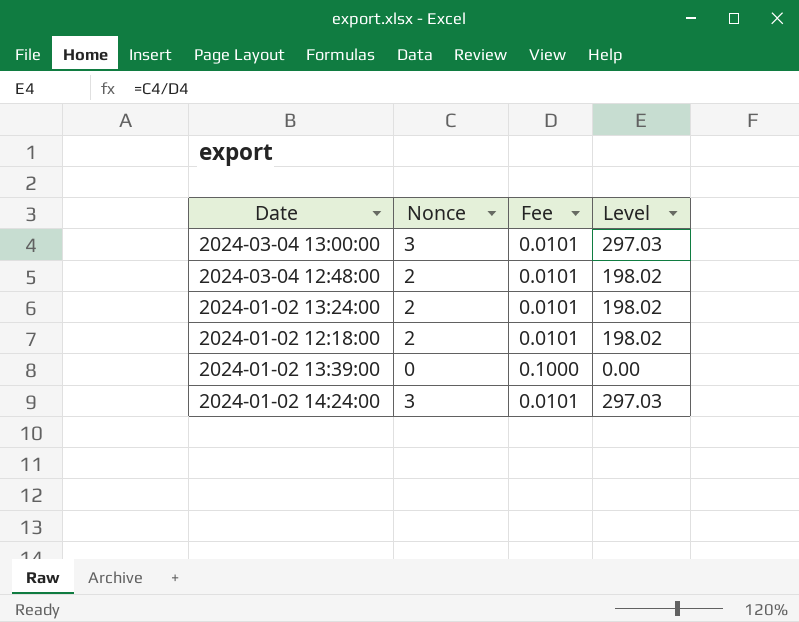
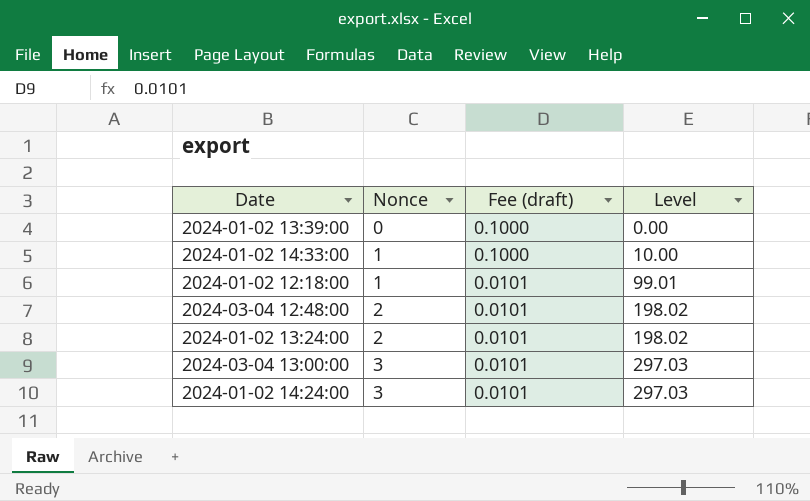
row order: none -> Nonce ascending
column name: Fee -> Fee (draft)
row 2024-01-02 14:33:00: none -> 1 | 0.1000 | 10.00
2024-01-02 12:18:00 | Nonce: 2 -> 1
2024-01-02 12:18:00 | Level: 198.02 -> 99.01

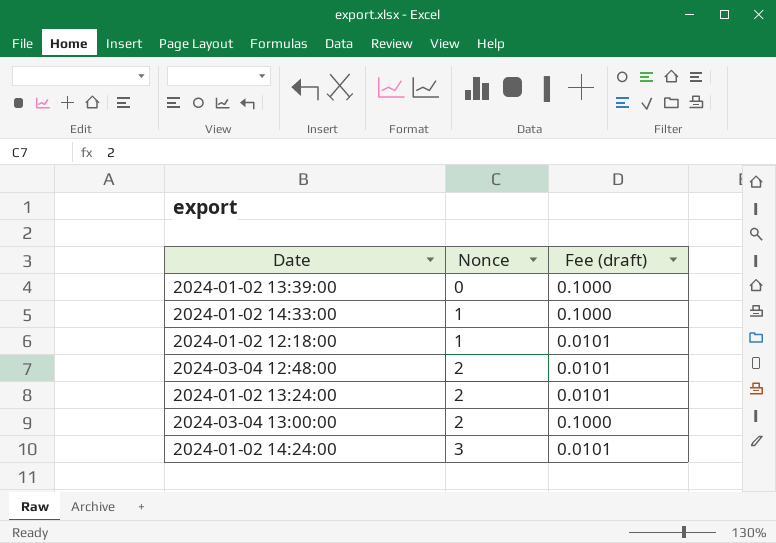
column Level | formula: [Nonce] / [Fee (draft)] -> none
2024-03-04 13:00:00 | Nonce: 3 -> 2
2024-03-04 13:00:00 | Fee (draft): 0.0101 -> 0.1000

